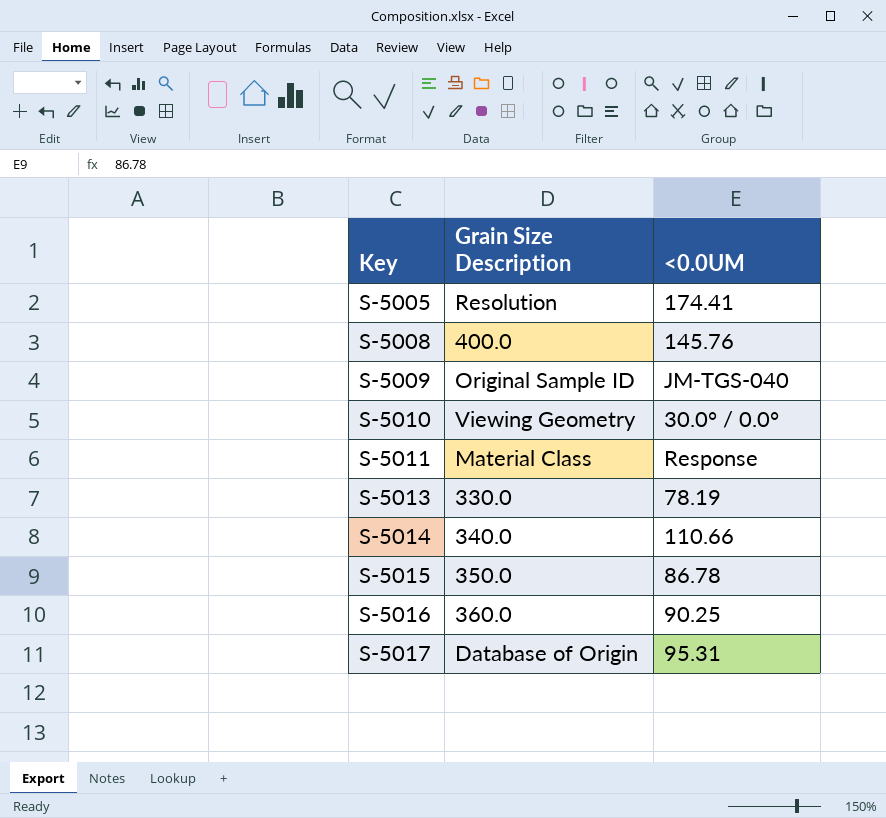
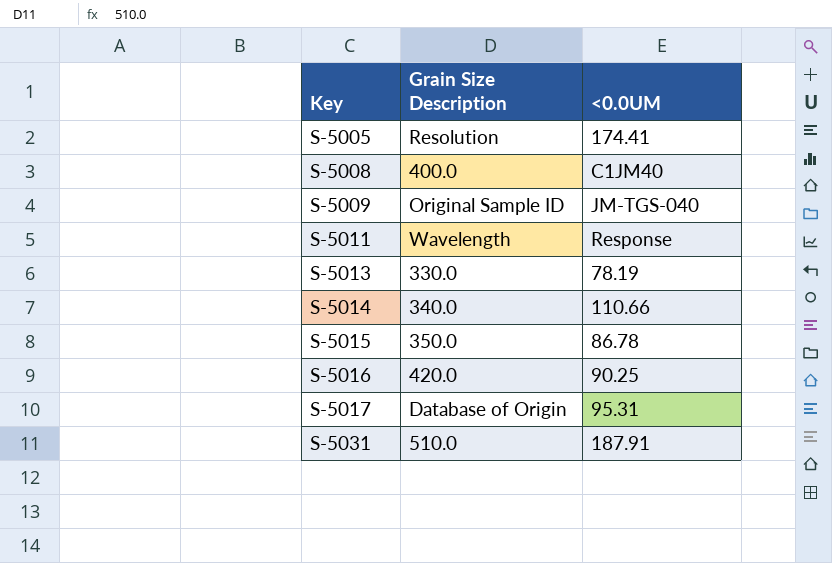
row S-5010: Viewing Geometry | 30.0° / 0.0° -> none
S-5008 | <0.0UM: 145.76 -> C1JM40
S-5011 | Grain Size Description: Material Class -> Wavelength
S-5016 | Grain Size Description: 360.0 -> 420.0
row S-5031: none -> 510.0 | 187.91

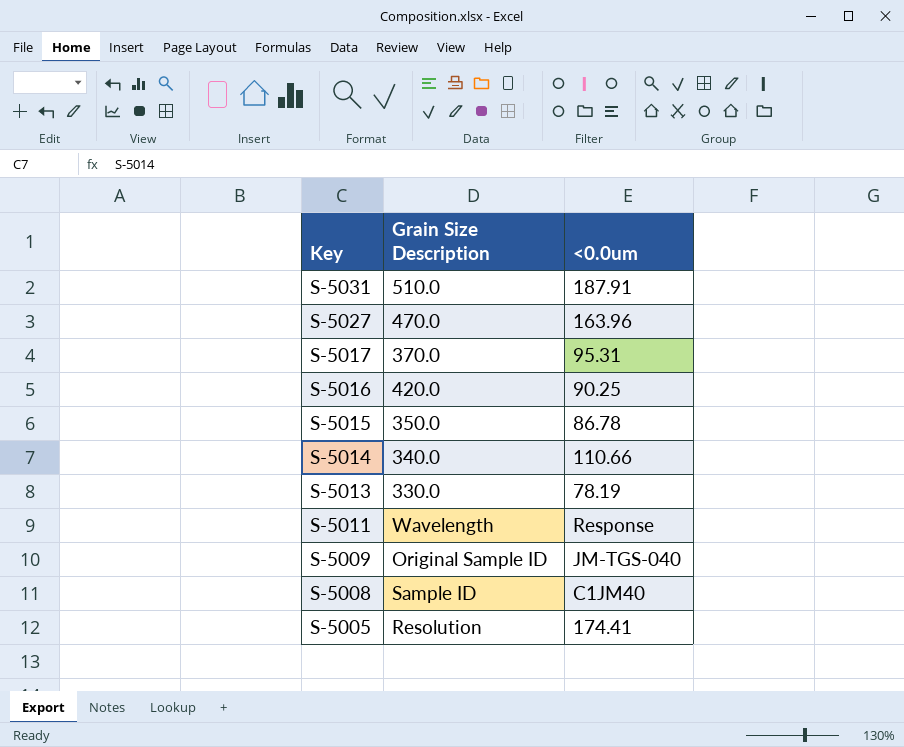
row order: Key ascending -> Key descending
column name: <0.0UM -> <0.0um
row S-5027: none -> 470.0 | 163.96
S-5017 | Grain Size Description: Database of Origin -> 370.0
S-5008 | Grain Size Description: 400.0 -> Sample ID

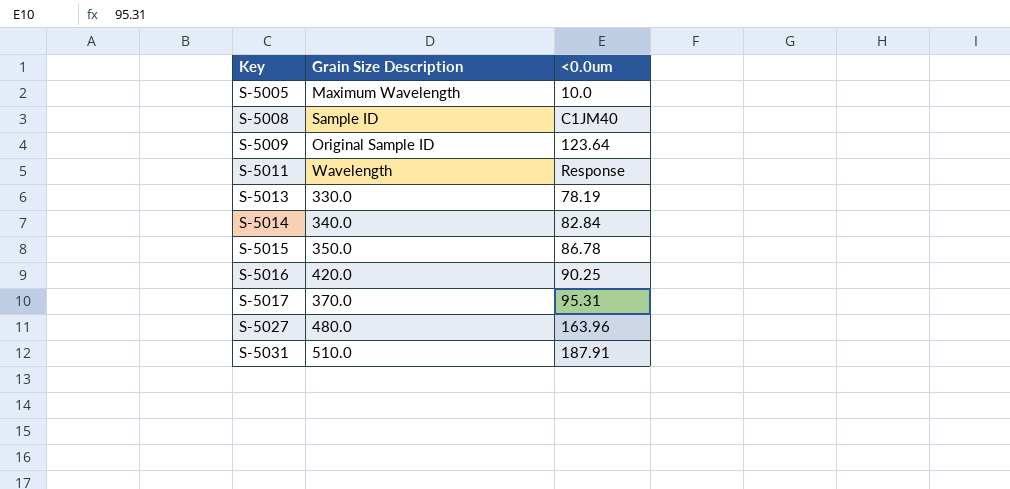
row order: Key descending -> Key ascending
S-5005 | Grain Size Description: Resolution -> Maximum Wavelength
S-5005 | <0.0um: 174.41 -> 10.0
S-5009 | <0.0um: JM-TGS-040 -> 123.64
S-5014 | <0.0um: 110.66 -> 82.84
S-5027 | Grain Size Description: 470.0 -> 480.0

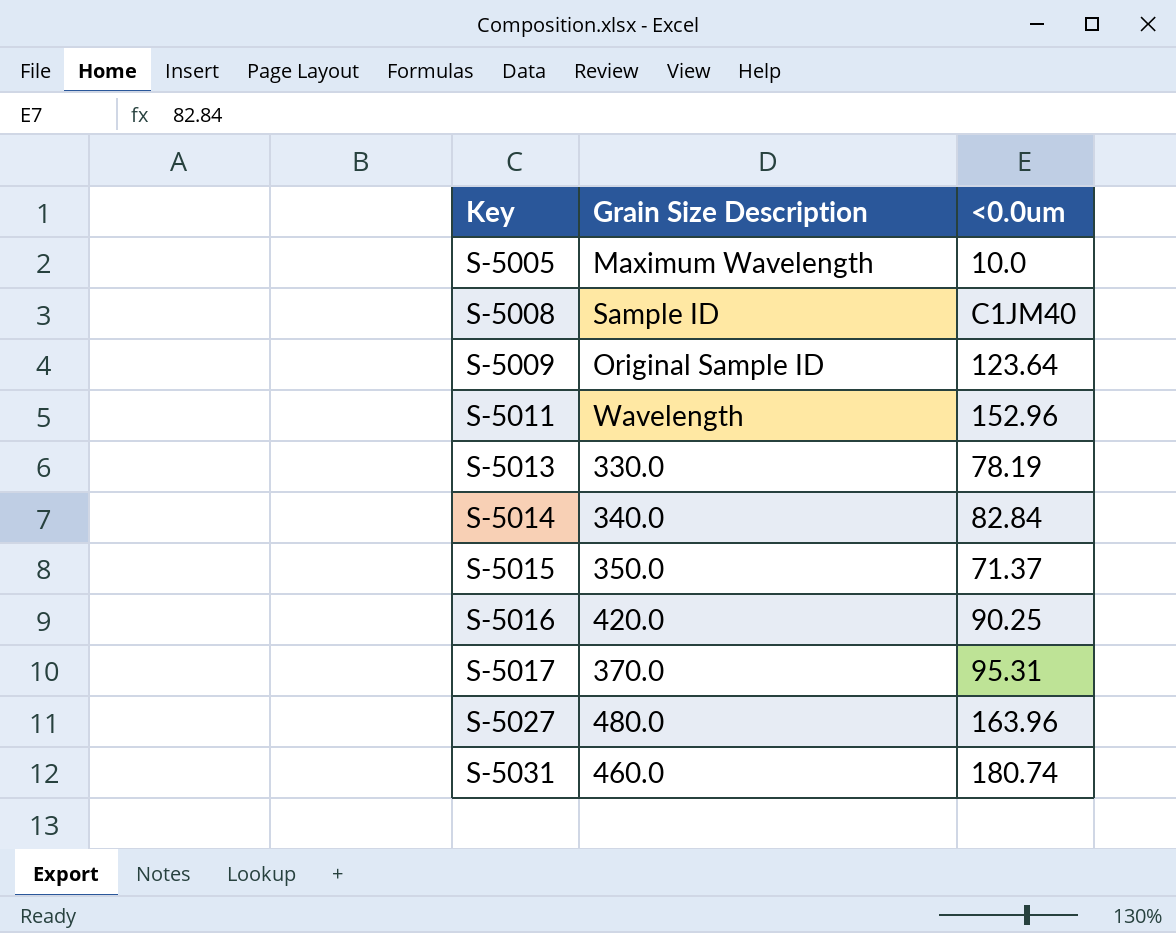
S-5011 | <0.0um: Response -> 152.96
S-5015 | <0.0um: 86.78 -> 71.37
S-5031 | Grain Size Description: 510.0 -> 460.0
S-5031 | <0.0um: 187.91 -> 180.74

